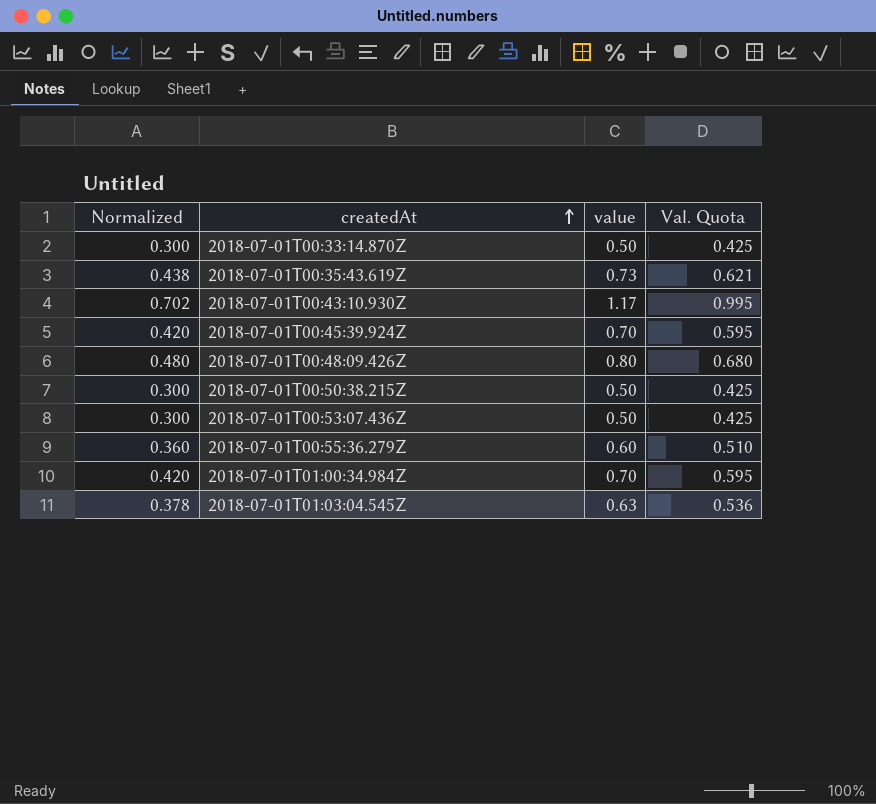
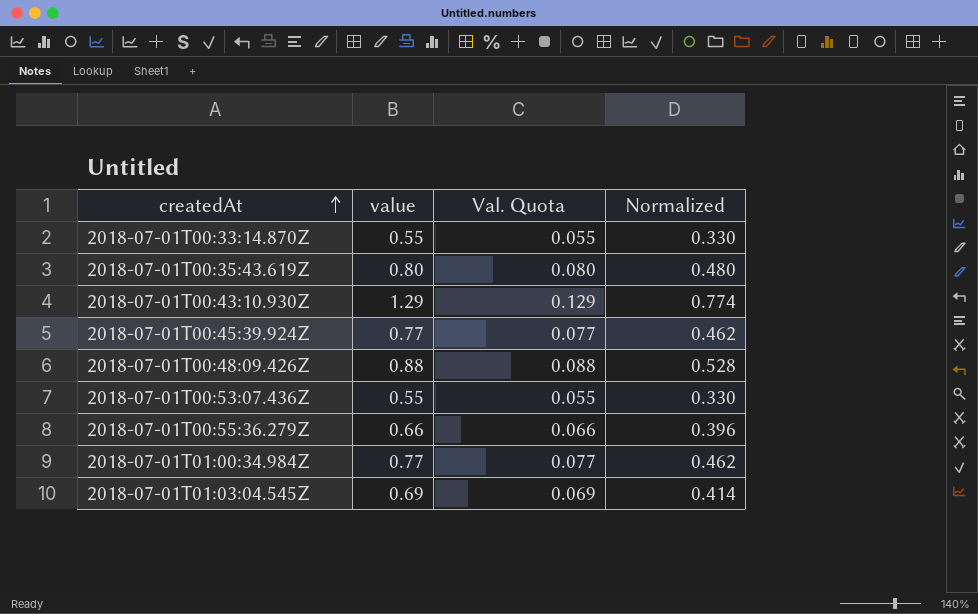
column Val. Quota | formula: [value] * 0.85 -> [value] * 0.1
column Normalized | position: 1 -> 4
row 2018-07-01T00:50:38.215Z: 0.300 | 0.50 | 0.425 -> none
2018-07-01T00:33:14.870Z | value: 0.50 -> 0.55
2018-07-01T00:33:14.870Z | Normalized: 0.300 -> 0.330
2018-07-01T00:35:43.619Z | value: 0.73 -> 0.80
2018-07-01T00:35:43.619Z | Normalized: 0.438 -> 0.480
2018-07-01T00:43:10.930Z | value: 1.17 -> 1.29
2018-07-01T00:43:10.930Z | Normalized: 0.702 -> 0.774
2018-07-01T00:45:39.924Z | value: 0.70 -> 0.77
2018-07-01T00:45:39.924Z | Normalized: 0.420 -> 0.462
2018-07-01T00:48:09.426Z | value: 0.80 -> 0.88
2018-07-01T00:48:09.426Z | Normalized: 0.480 -> 0.528
2018-07-01T00:53:07.436Z | value: 0.50 -> 0.55
2018-07-01T00:53:07.436Z | Normalized: 0.300 -> 0.330
2018-07-01T00:55:36.279Z | value: 0.60 -> 0.66
2018-07-01T00:55:36.279Z | Normalized: 0.360 -> 0.396
2018-07-01T01:00:34.984Z | value: 0.70 -> 0.77
2018-07-01T01:00:34.984Z | Normalized: 0.420 -> 0.462
2018-07-01T01:03:04.545Z | value: 0.63 -> 0.69
2018-07-01T01:03:04.545Z | Normalized: 0.378 -> 0.414

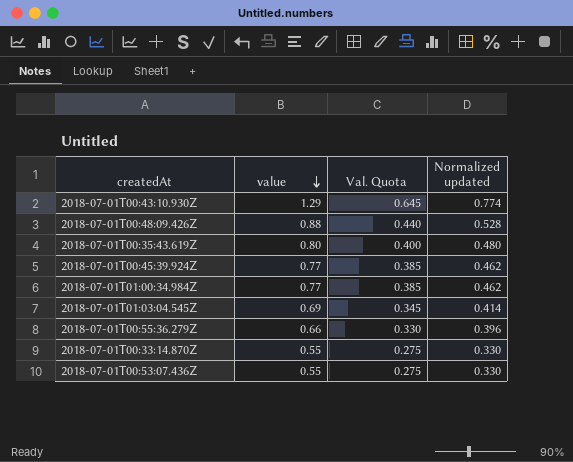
row order: createdAt ascending -> value descending
column Val. Quota | formula: [value] * 0.1 -> [value] * 0.5
column name: Normalized -> Normalized updated

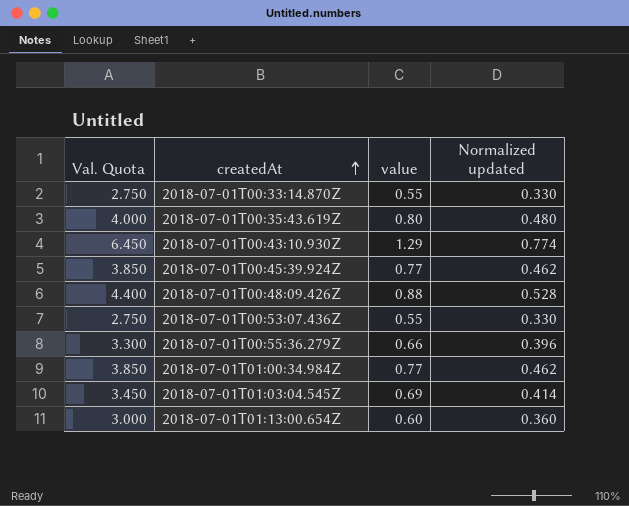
row order: value descending -> createdAt ascending
column Val. Quota | formula: [value] * 0.5 -> [value] * 5
column Val. Quota | position: 3 -> 1
row 2018-07-01T01:13:00.654Z: none -> 3.000 | 0.60 | 0.360

